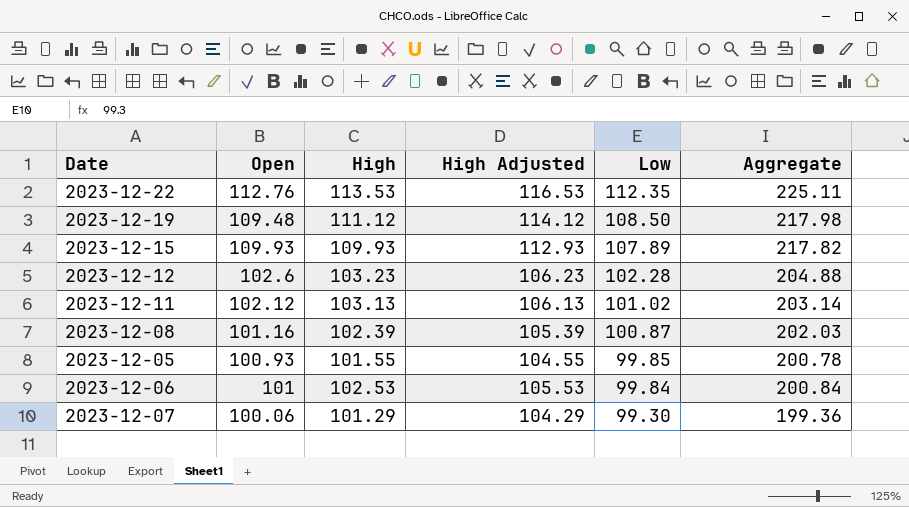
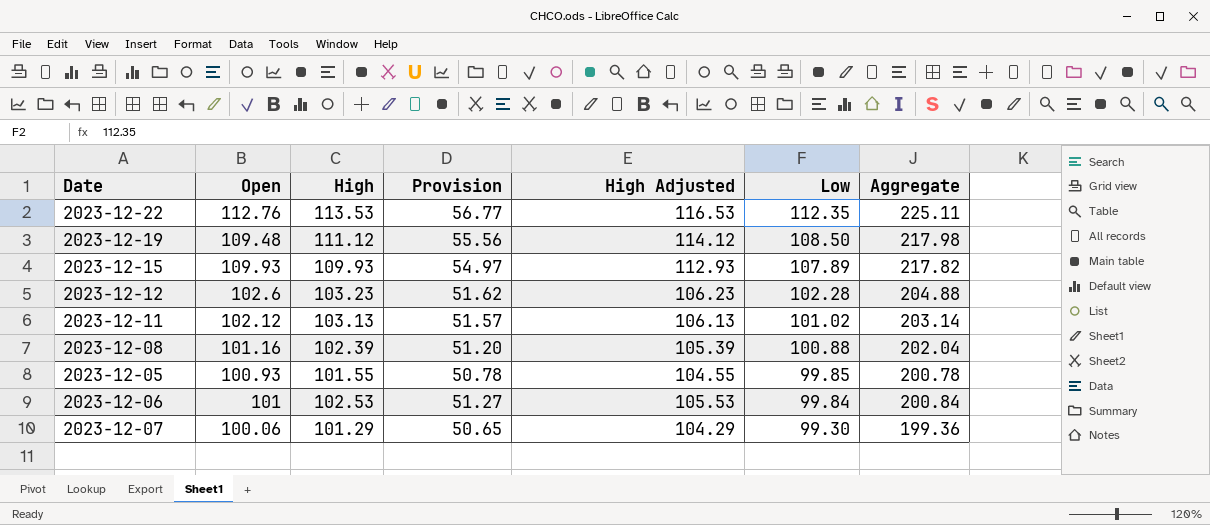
column Provision | formula: none -> [High] * 0.5
2023-12-08 | Low: 100.87 -> 100.88
2023-12-08 | Aggregate: 202.03 -> 202.04

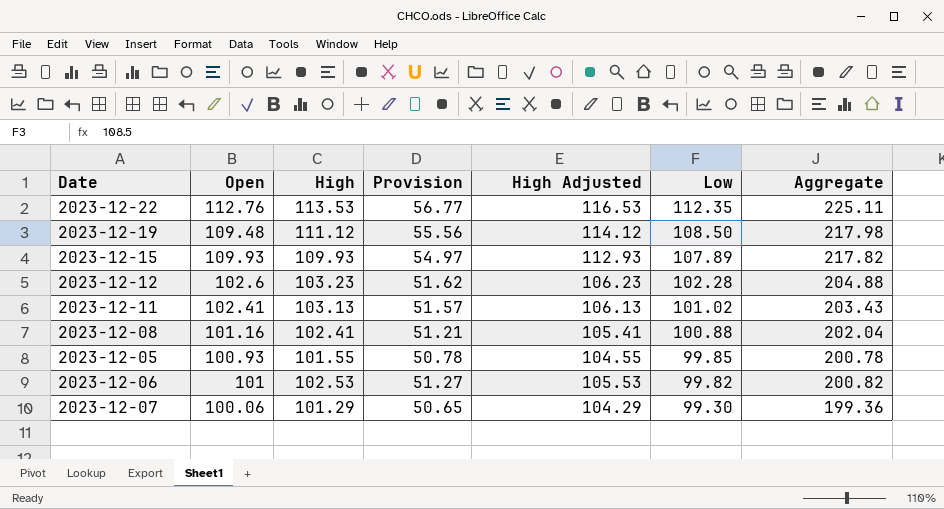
2023-12-11 | Open: 102.12 -> 102.41
2023-12-11 | Aggregate: 203.14 -> 203.43
2023-12-08 | High: 102.39 -> 102.41
2023-12-08 | Provision: 51.20 -> 51.21
2023-12-08 | High Adjusted: 105.39 -> 105.41
2023-12-06 | Low: 99.84 -> 99.82
2023-12-06 | Aggregate: 200.84 -> 200.82

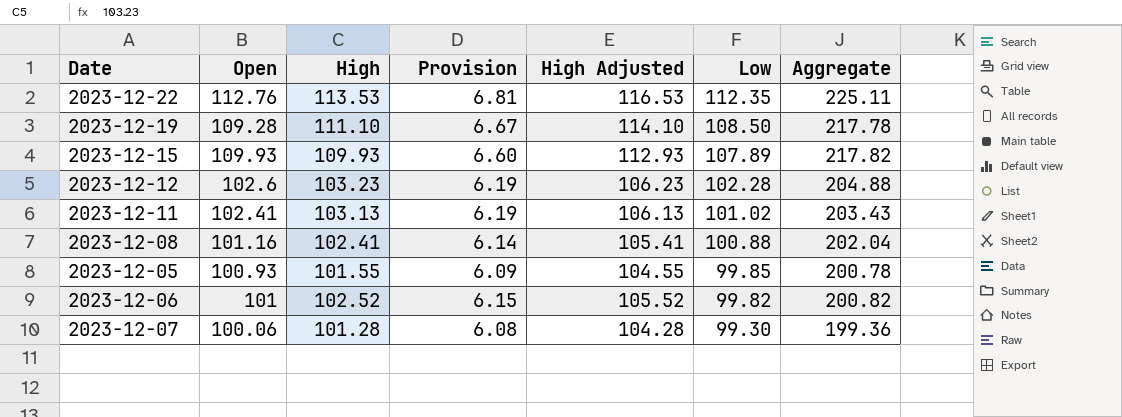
column Provision | formula: [High] * 0.5 -> [High] * 0.06
2023-12-19 | Open: 109.48 -> 109.28
2023-12-19 | High: 111.12 -> 111.10
2023-12-19 | High Adjusted: 114.12 -> 114.10
2023-12-19 | Aggregate: 217.98 -> 217.78
2023-12-06 | High: 102.53 -> 102.52
2023-12-06 | High Adjusted: 105.53 -> 105.52
2023-12-07 | High: 101.29 -> 101.28
2023-12-07 | High Adjusted: 104.29 -> 104.28

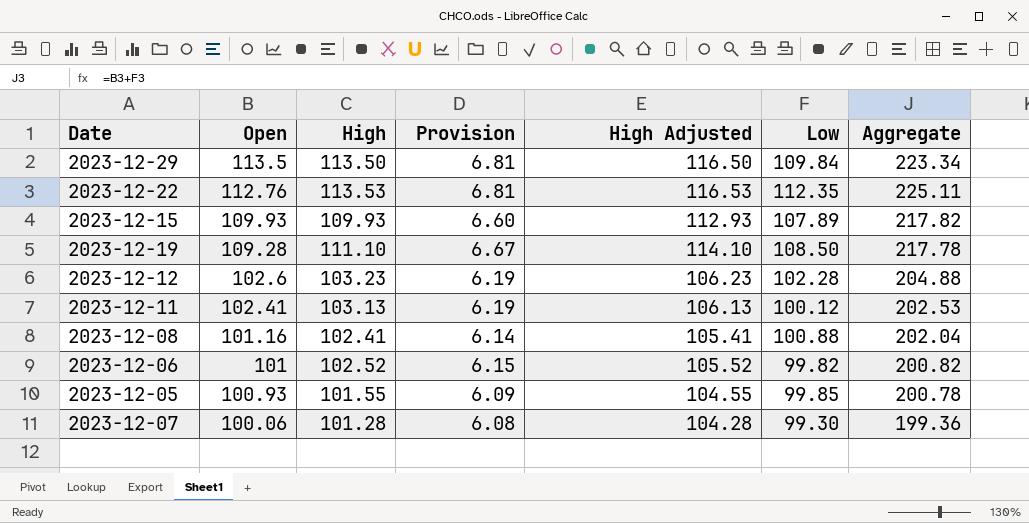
row order: Low descending -> Open descending
row 2023-12-29: none -> 113.5 | 113.50 | 6.81 | 116.50 | 109.84 | 223.34
2023-12-11 | Low: 101.02 -> 100.12
2023-12-11 | Aggregate: 203.43 -> 202.53

